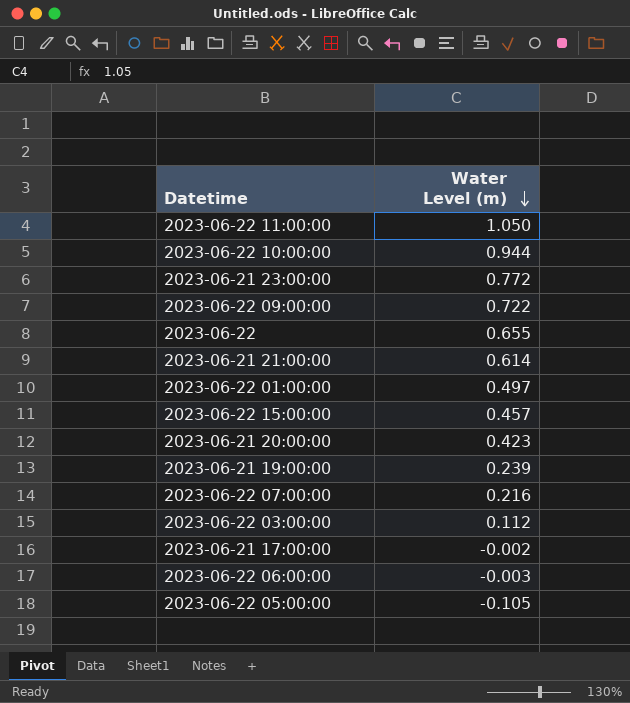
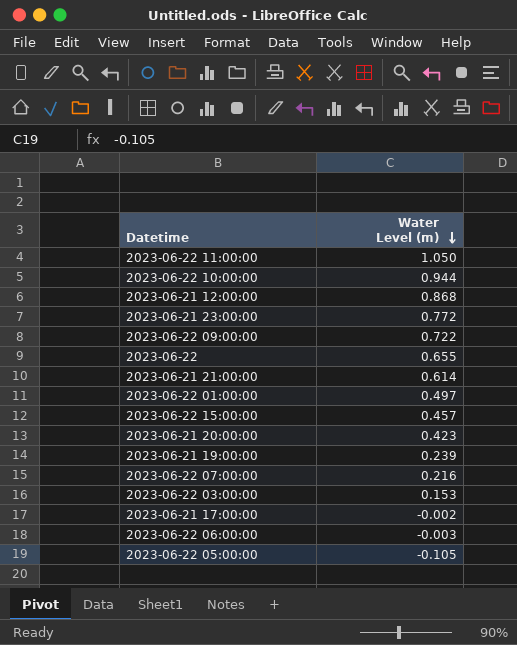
row 2023-06-21 12:00:00: none -> 0.868
2023-06-22 03:00:00 | Water Level (m): 0.112 -> 0.153

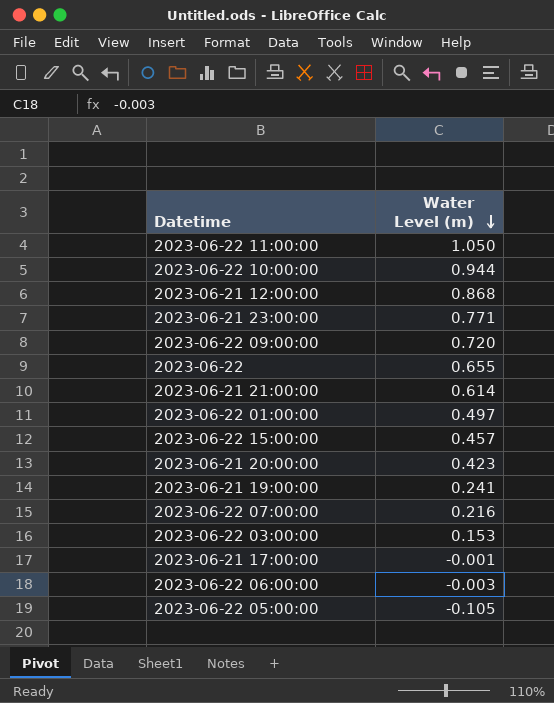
2023-06-21 23:00:00 | Water Level (m): 0.772 -> 0.771
2023-06-22 09:00:00 | Water Level (m): 0.722 -> 0.720
2023-06-21 19:00:00 | Water Level (m): 0.239 -> 0.241
2023-06-21 17:00:00 | Water Level (m): -0.002 -> -0.001

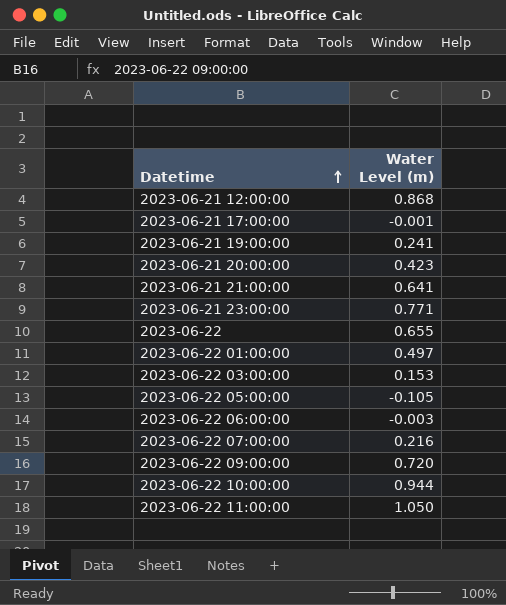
row order: Water Level (m) descending -> Datetime ascending
row 2023-06-22 15:00:00: 0.457 -> none
2023-06-21 21:00:00 | Water Level (m): 0.614 -> 0.641

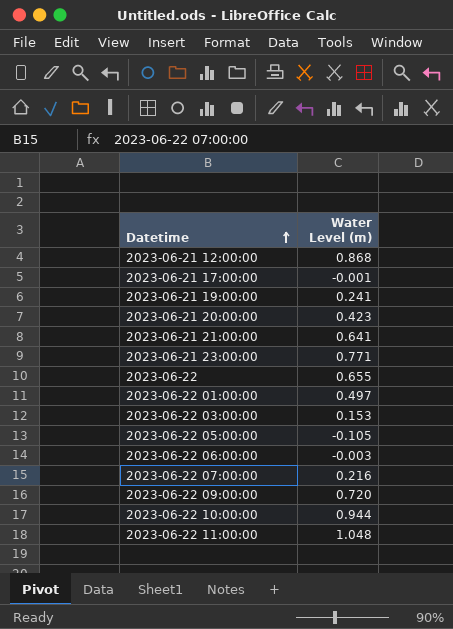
2023-06-22 11:00:00 | Water Level (m): 1.050 -> 1.048

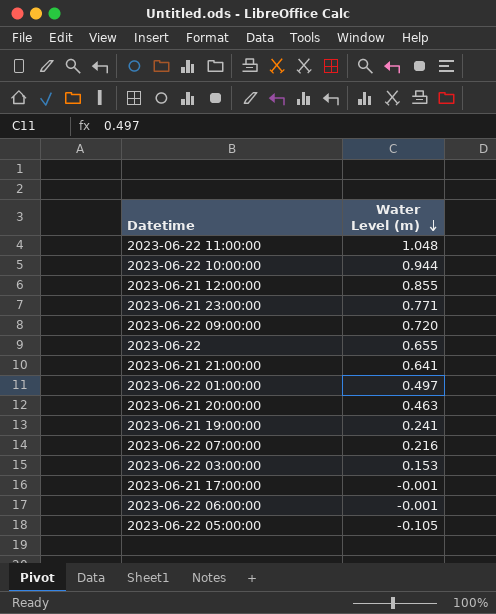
row order: Datetime ascending -> Water Level (m) descending
2023-06-21 12:00:00 | Water Level (m): 0.868 -> 0.855
2023-06-21 20:00:00 | Water Level (m): 0.423 -> 0.463
2023-06-22 06:00:00 | Water Level (m): -0.003 -> -0.001

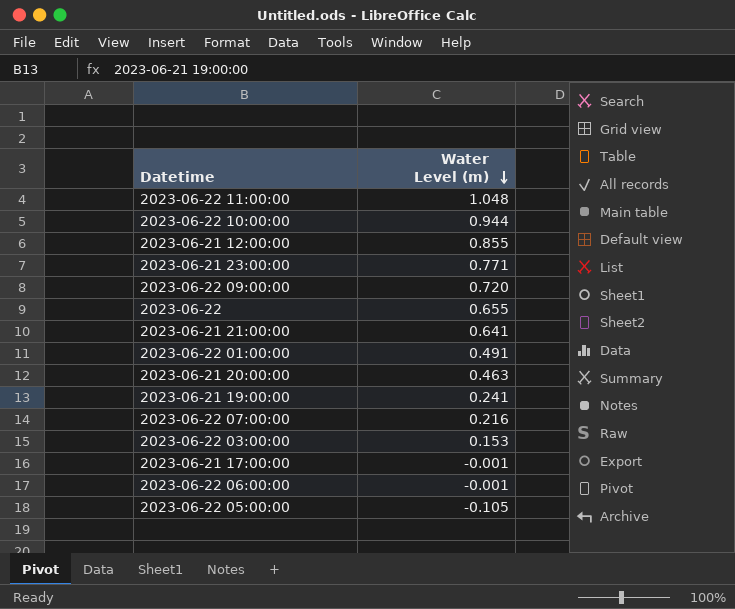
2023-06-22 01:00:00 | Water Level (m): 0.497 -> 0.491

